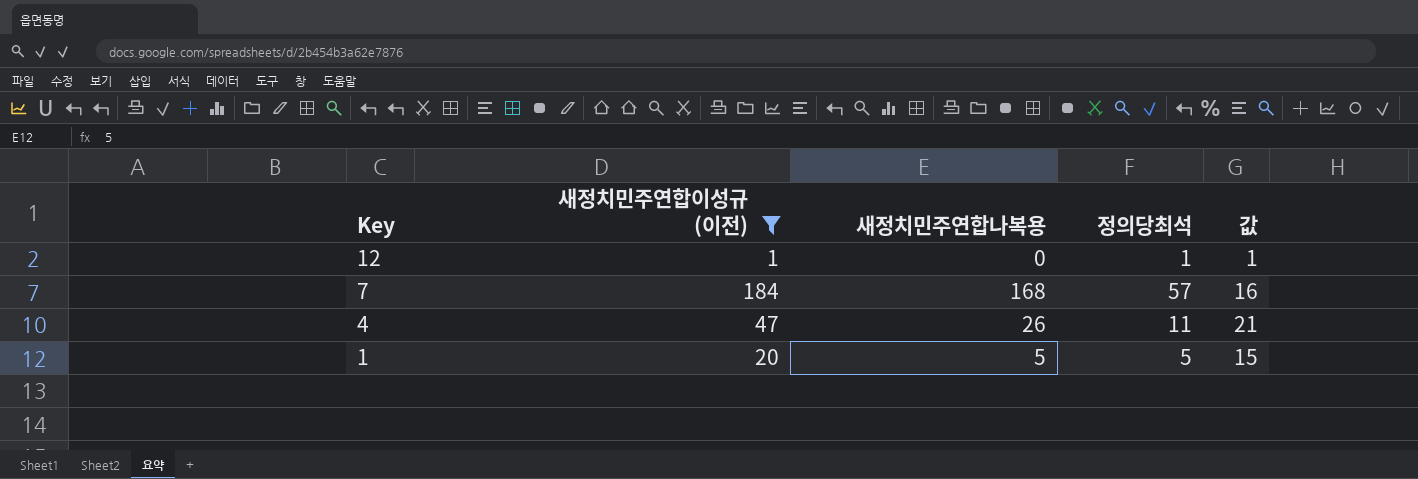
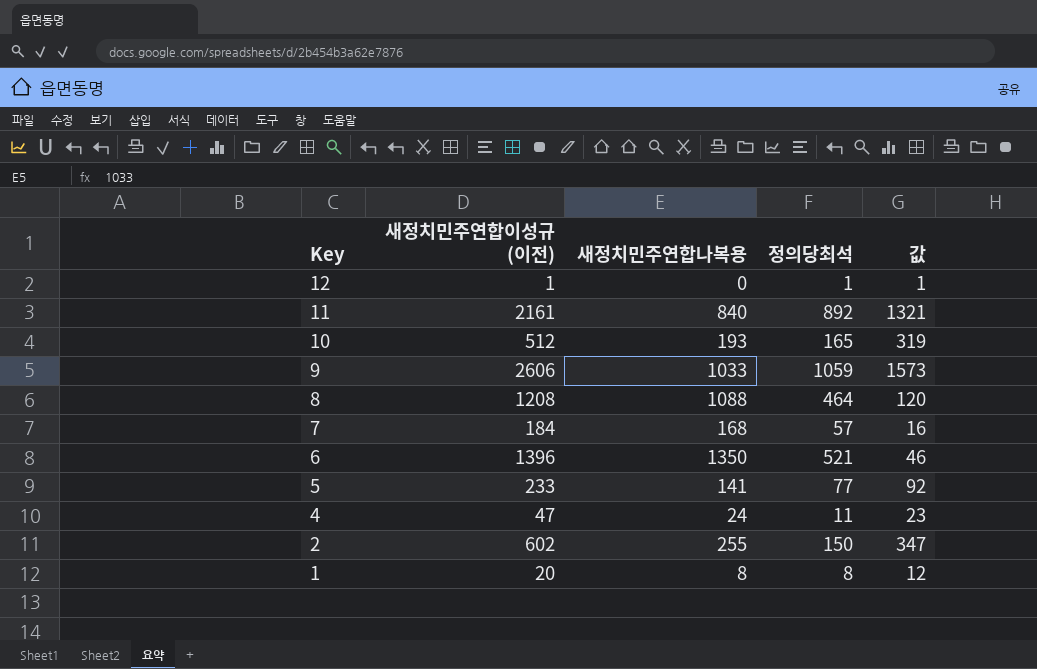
filter: 새정치민주연합이성규 (이전) <= 184 -> none
4 | 새정치민주연합나복용: 26 -> 24
4 | 값: 21 -> 23
1 | 새정치민주연합나복용: 5 -> 8
1 | 정의당최석: 5 -> 8
1 | 값: 15 -> 12

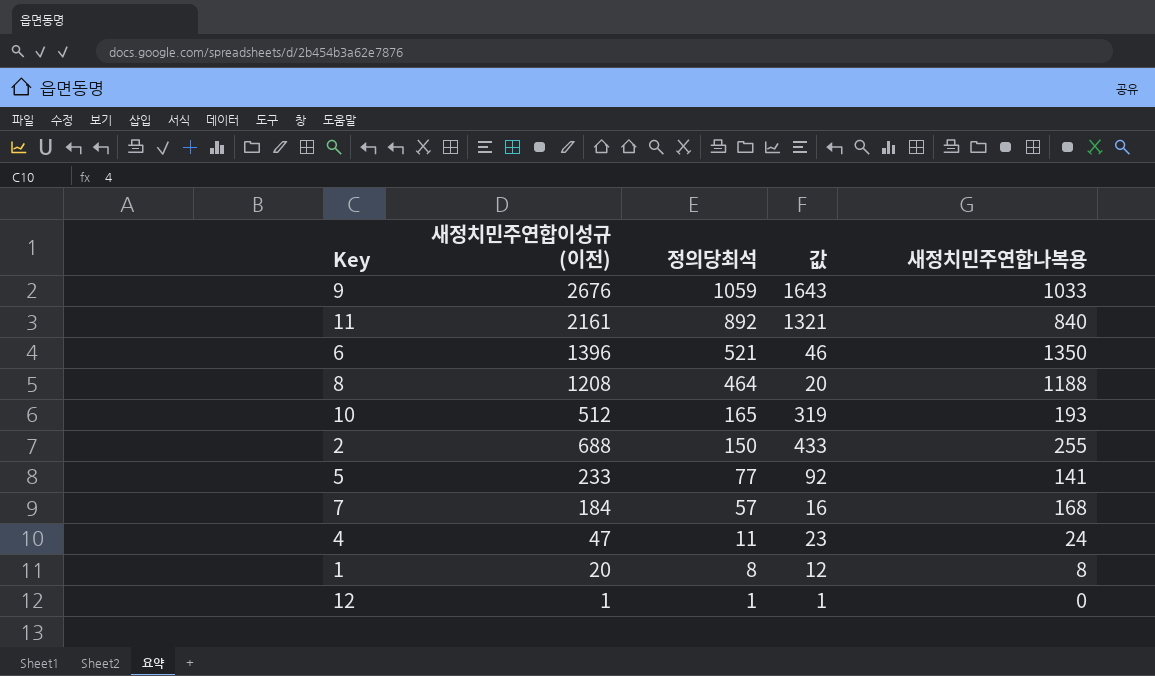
row order: Key descending -> 정의당최석 descending
column 새정치민주연합나복용 | position: 3 -> 5
9 | 새정치민주연합이성규 (이전): 2606 -> 2676
9 | 값: 1573 -> 1643
8 | 값: 120 -> 20
8 | 새정치민주연합나복용: 1088 -> 1188
2 | 새정치민주연합이성규 (이전): 602 -> 688
2 | 값: 347 -> 433

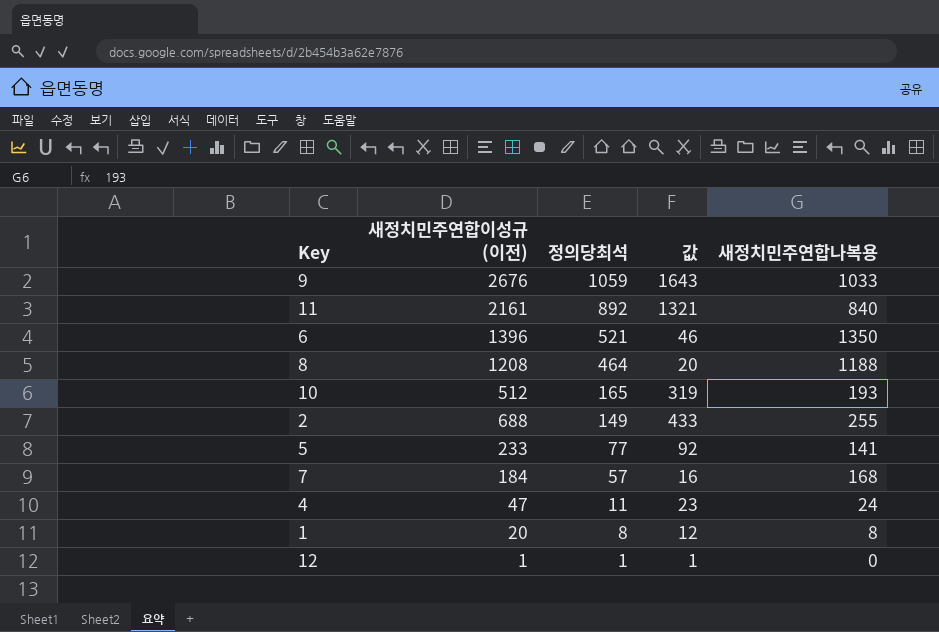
2 | 정의당최석: 150 -> 149

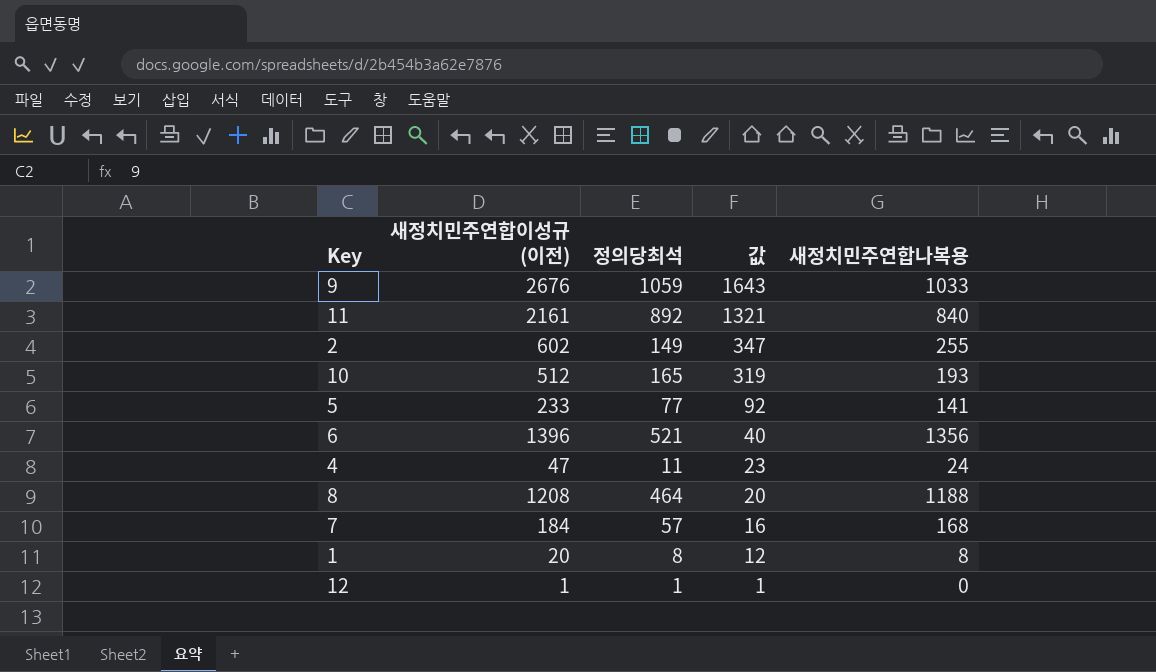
row order: 정의당최석 descending -> 값 descending
2 | 새정치민주연합이성규 (이전): 688 -> 602
2 | 값: 433 -> 347
6 | 값: 46 -> 40
6 | 새정치민주연합나복용: 1350 -> 1356

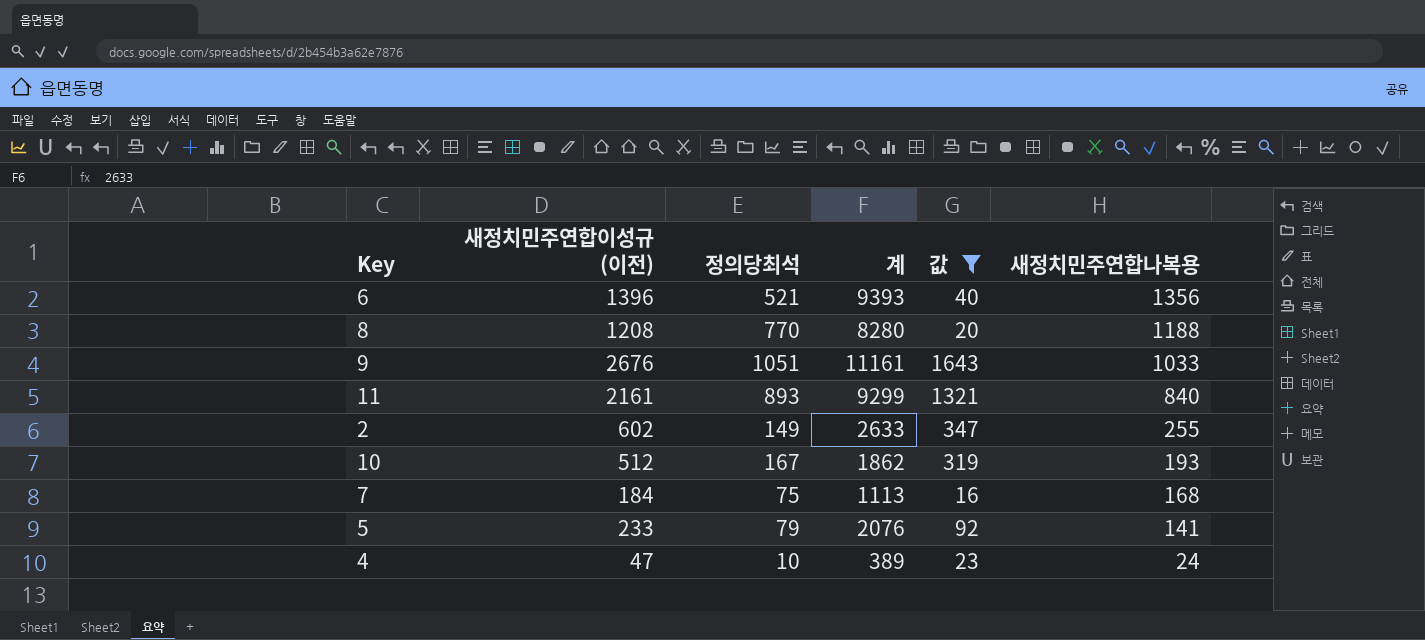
filter: none -> 값 >= 16
row order: 값 descending -> 새정치민주연합나복용 descending
column 계 | position: none -> 4
8 | 정의당최석: 464 -> 770
9 | 정의당최석: 1059 -> 1051
11 | 정의당최석: 892 -> 893
10 | 정의당최석: 165 -> 167
7 | 정의당최석: 57 -> 75
5 | 정의당최석: 77 -> 79
4 | 정의당최석: 11 -> 10

